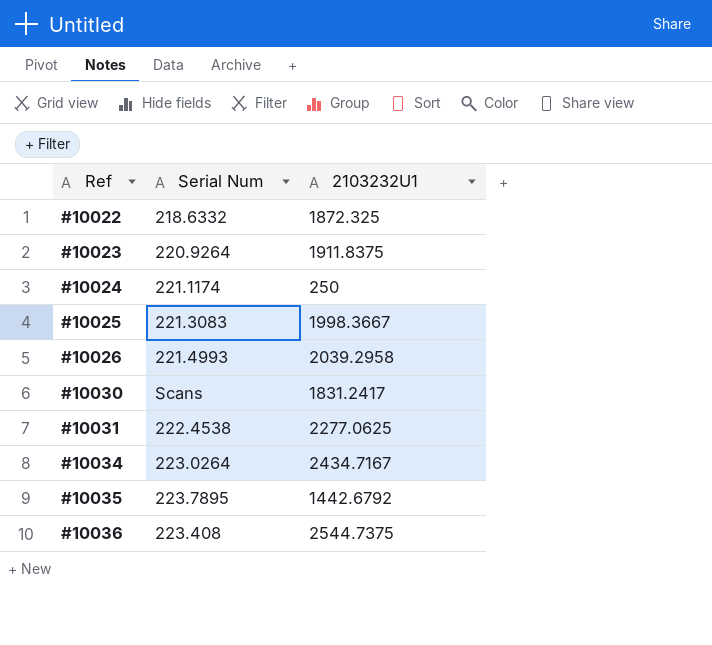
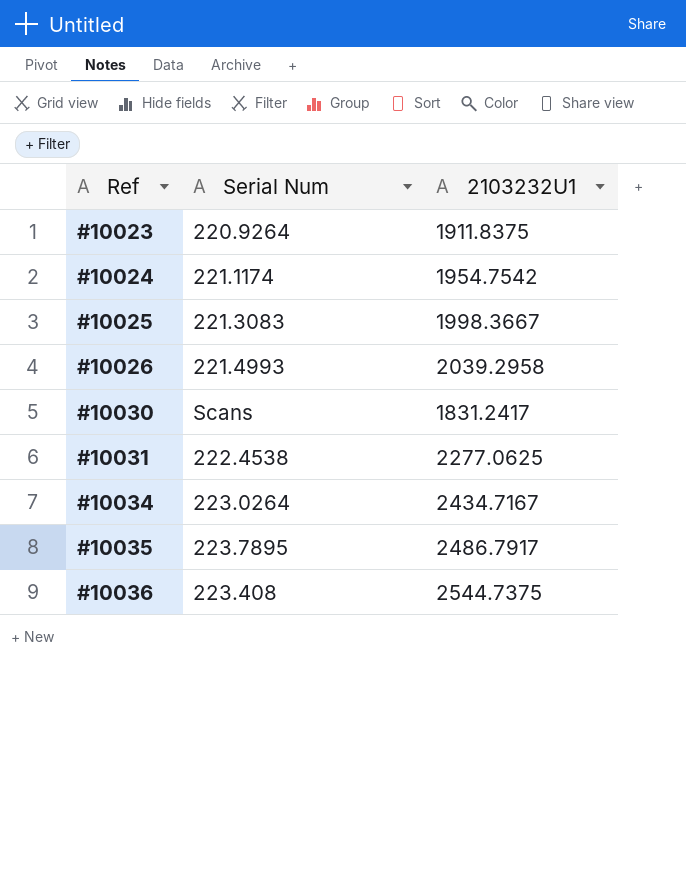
row #10022: 218.6332 | 1872.325 -> none
#10024 | 2103232U1: 250 -> 1954.7542
#10035 | 2103232U1: 1442.6792 -> 2486.7917

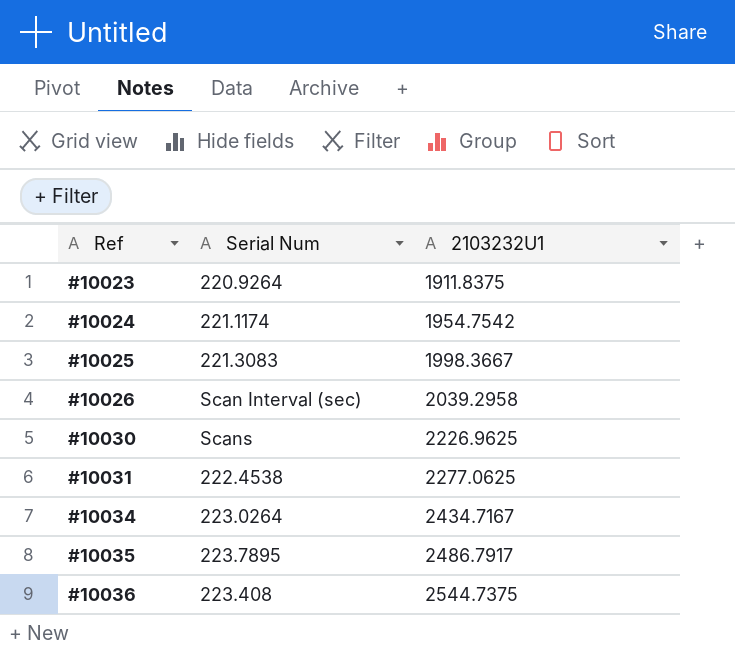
#10026 | Serial Num: 221.4993 -> Scan Interval (sec)
#10030 | 2103232U1: 1831.2417 -> 2226.9625

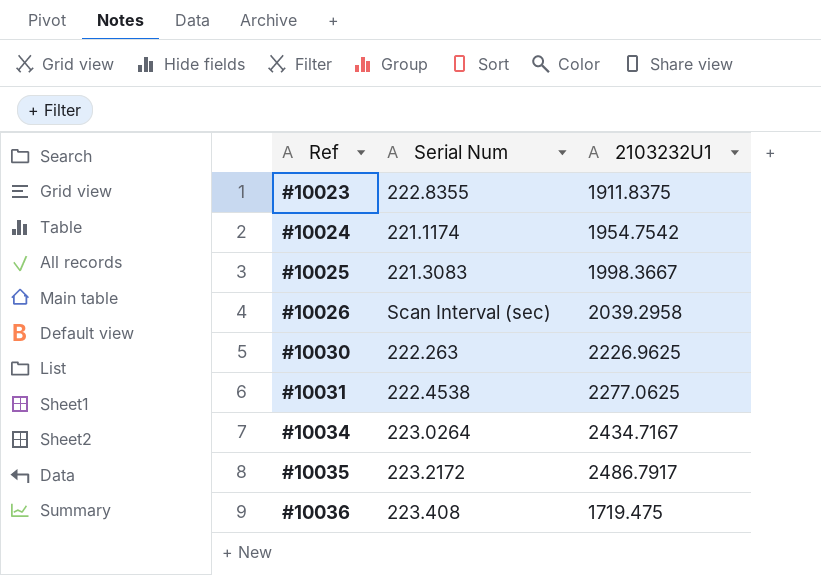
#10023 | Serial Num: 220.9264 -> 222.8355
#10030 | Serial Num: Scans -> 222.263
#10035 | Serial Num: 223.7895 -> 223.2172
#10036 | 2103232U1: 2544.7375 -> 1719.475

